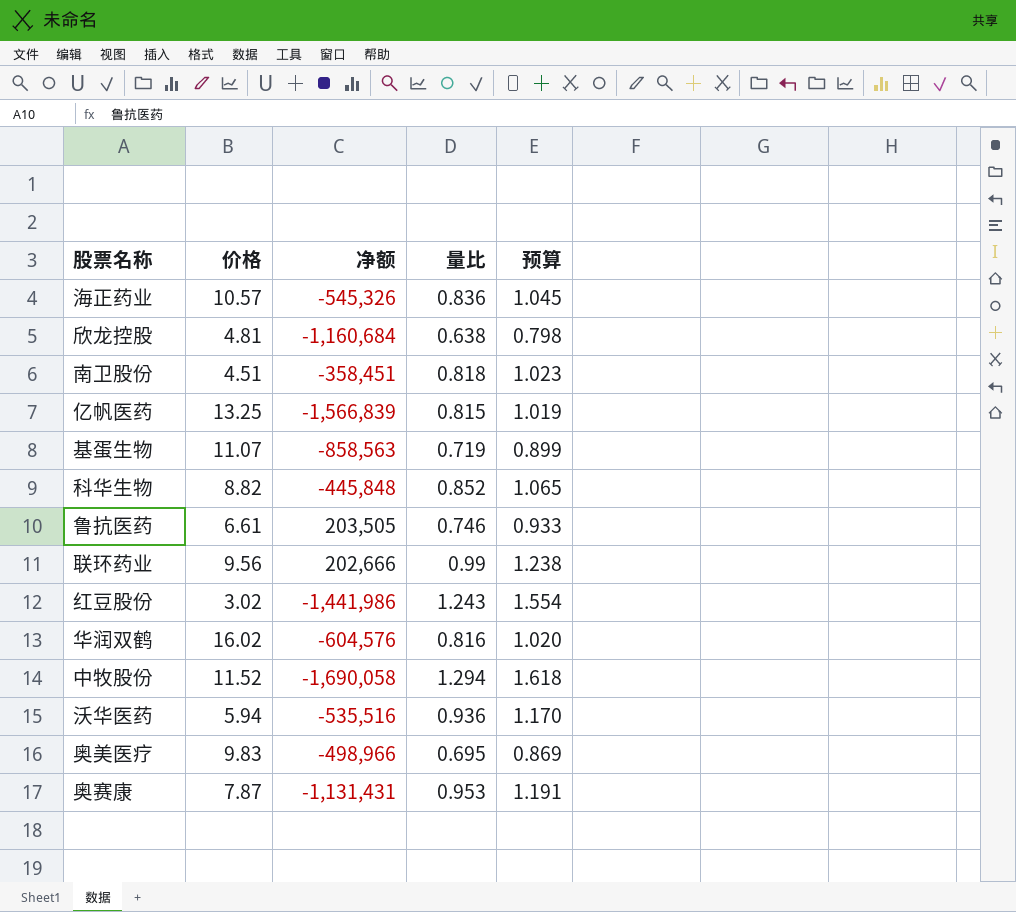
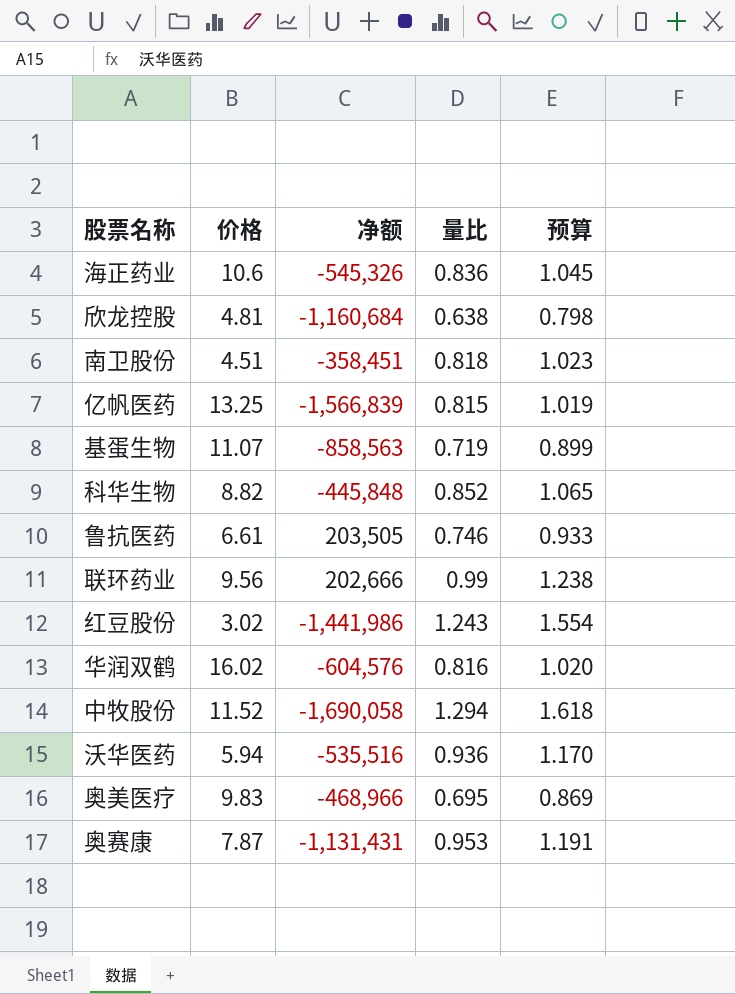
海正药业 | 价格: 10.57 -> 10.6
奥美医疗 | 净额: -498,966 -> -468,966

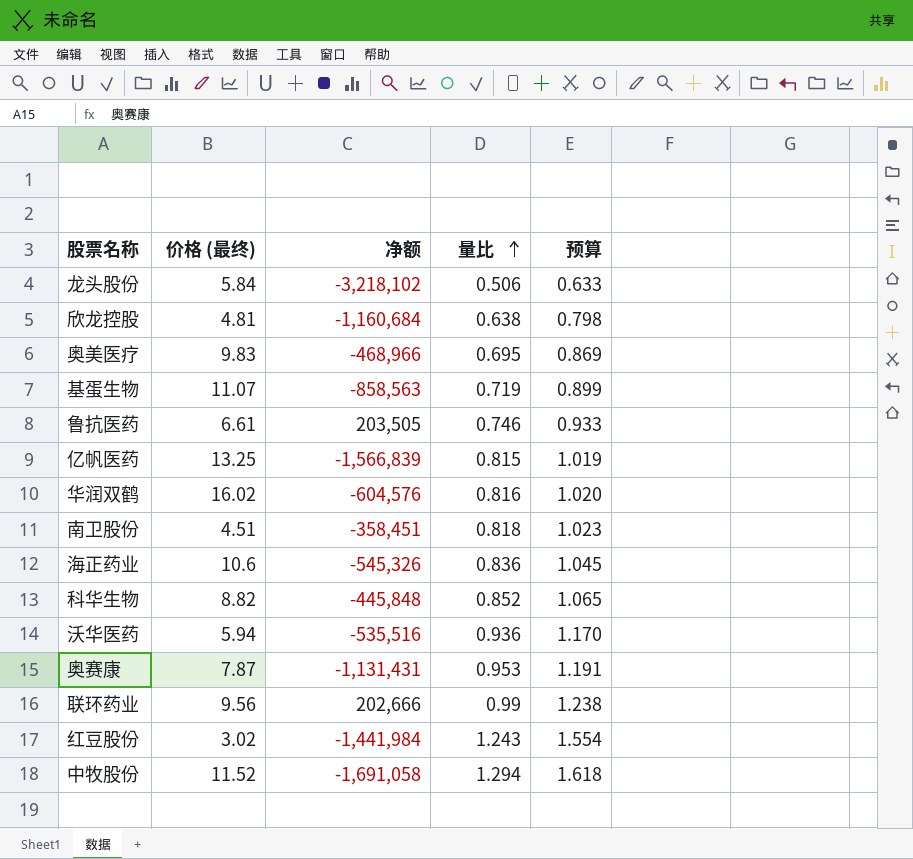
row order: none -> 量比 ascending
column name: 价格 -> 价格 (最终)
row 龙头股份: none -> 5.84 | -3,218,102 | 0.506 | 0.633
红豆股份 | 净额: -1,441,986 -> -1,441,984
中牧股份 | 净额: -1,690,058 -> -1,691,058

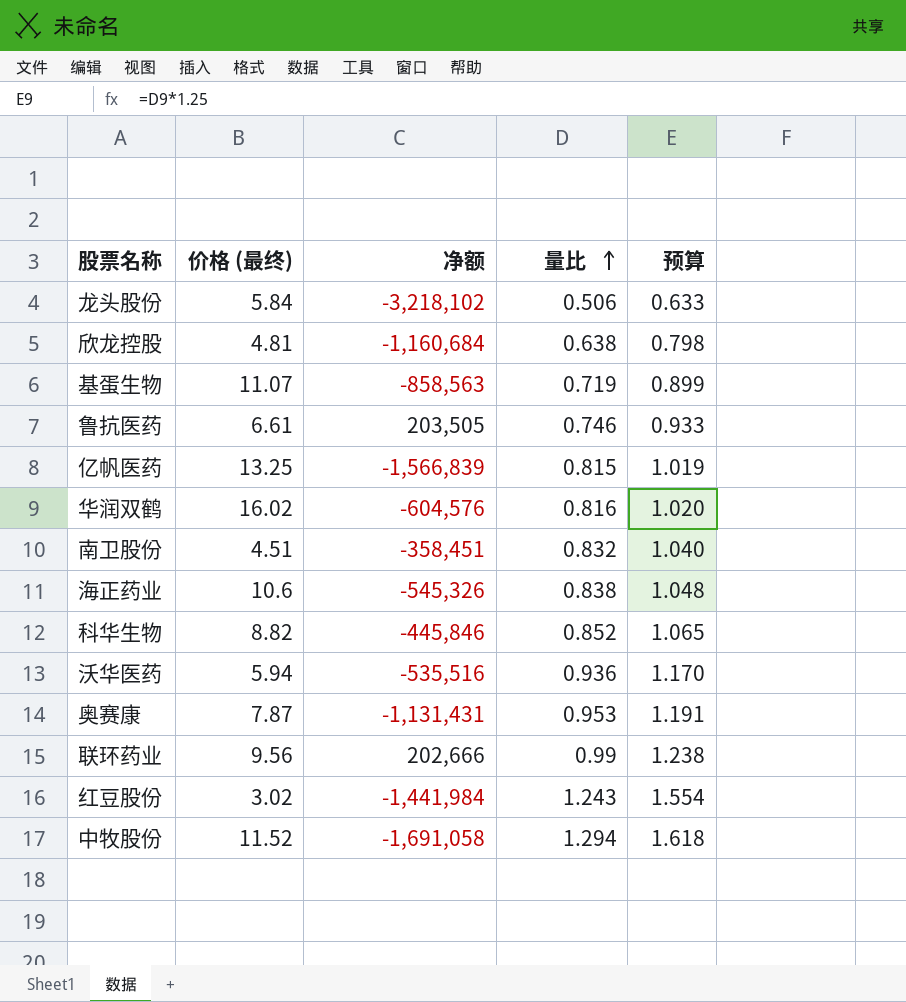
row 奥美医疗: 9.83 | -468,966 | 0.695 | 0.869 -> none
南卫股份 | 量比: 0.818 -> 0.832
南卫股份 | 预算: 1.023 -> 1.040
海正药业 | 量比: 0.836 -> 0.838
海正药业 | 预算: 1.045 -> 1.048
科华生物 | 净额: -445,848 -> -445,846

